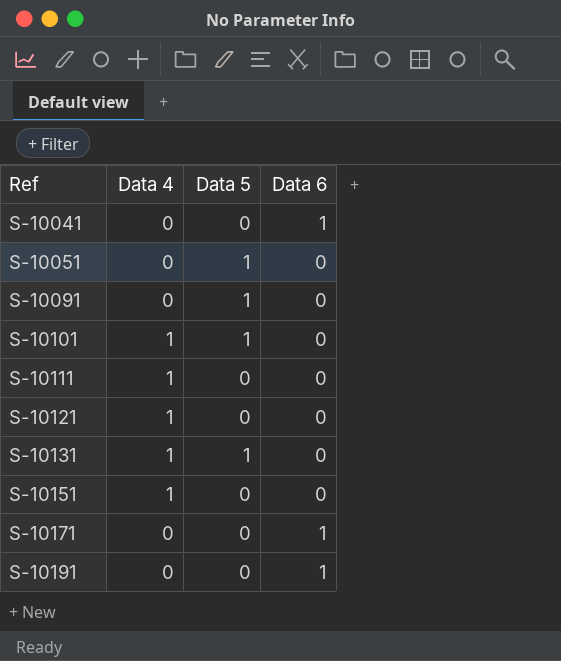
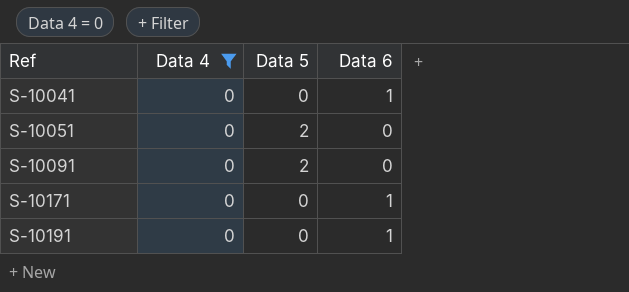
filter: none -> Data 4 = 0
S-10051 | Data 5: 1 -> 2
S-10091 | Data 5: 1 -> 2

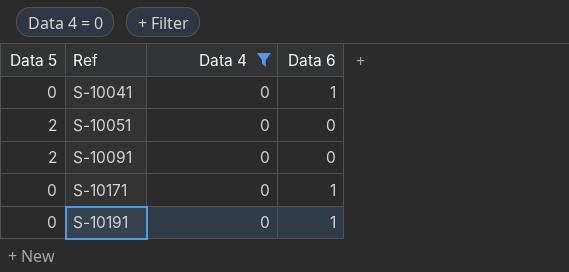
column Data 5 | position: 3 -> 1

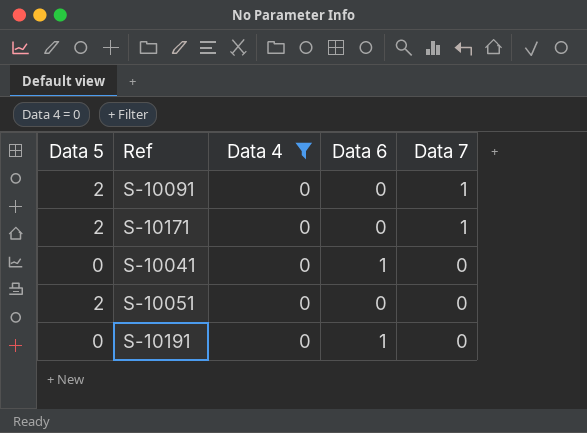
row order: Ref ascending -> Data 7 descending
column Data 7 | position: none -> 5
S-10171 | Data 5: 0 -> 2
S-10171 | Data 6: 1 -> 0

